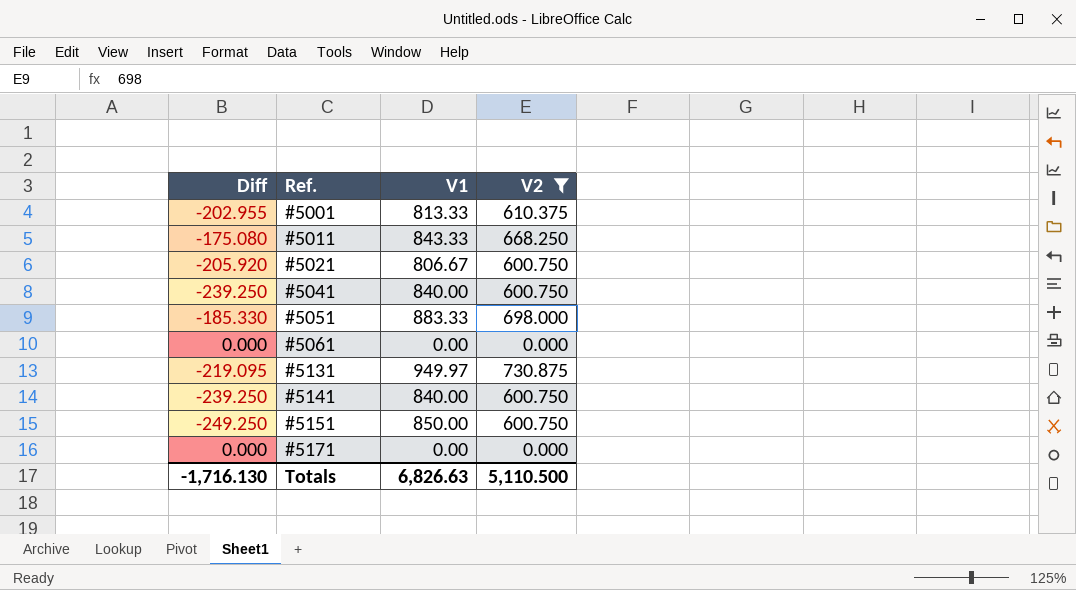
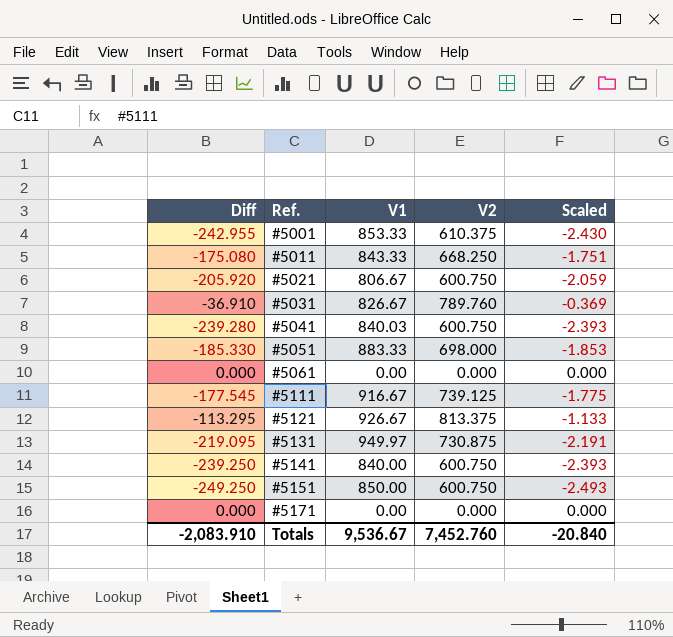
filter: V2 <= 730.875 -> none
column Scaled | formula: none -> [Diff] * 0.01
#5001 | Diff: -202.955 -> -242.955
#5001 | V1: 813.33 -> 853.33
#5041 | Diff: -239.250 -> -239.280
#5041 | V1: 840.00 -> 840.03
Totals | Diff: -1,716.130 -> -2,083.910
Totals | V1: 6,826.63 -> 9,536.67
Totals | V2: 5,110.500 -> 7,452.760

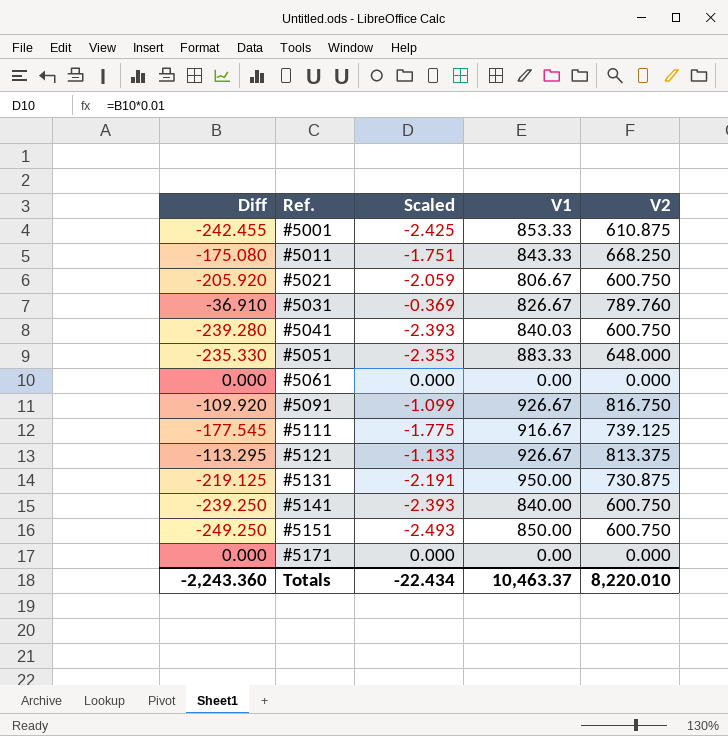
column Scaled | position: 5 -> 3
#5001 | Diff: -242.955 -> -242.455
#5001 | Scaled: -2.430 -> -2.425
#5001 | V2: 610.375 -> 610.875
#5051 | Diff: -185.330 -> -235.330
#5051 | Scaled: -1.853 -> -2.353
#5051 | V2: 698.000 -> 648.000
row #5091: none -> -109.920 | -1.099 | 926.67 | 816.750
#5131 | Diff: -219.095 -> -219.125
#5131 | V1: 949.97 -> 950.00
Totals | Diff: -2,083.910 -> -2,243.360
Totals | Scaled: -20.840 -> -22.434
Totals | V1: 9,536.67 -> 10,463.37
Totals | V2: 7,452.760 -> 8,220.010

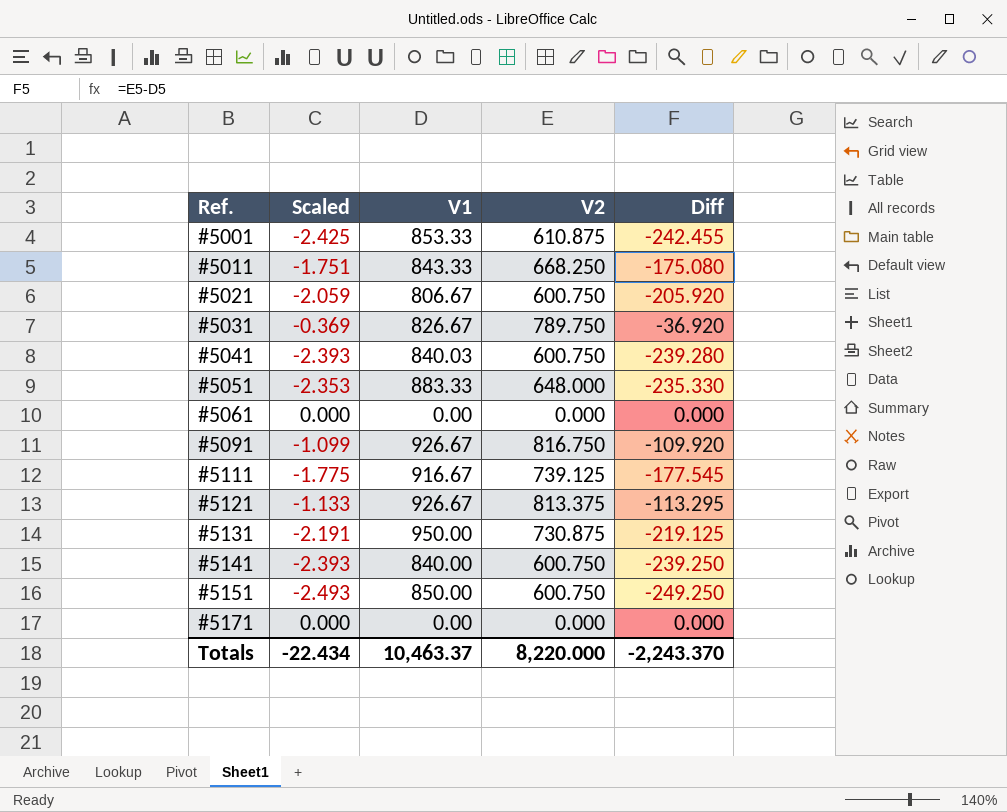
column Diff | position: 1 -> 5
#5031 | V2: 789.760 -> 789.750
#5031 | Diff: -36.910 -> -36.920
Totals | V2: 8,220.010 -> 8,220.000
Totals | Diff: -2,243.360 -> -2,243.370

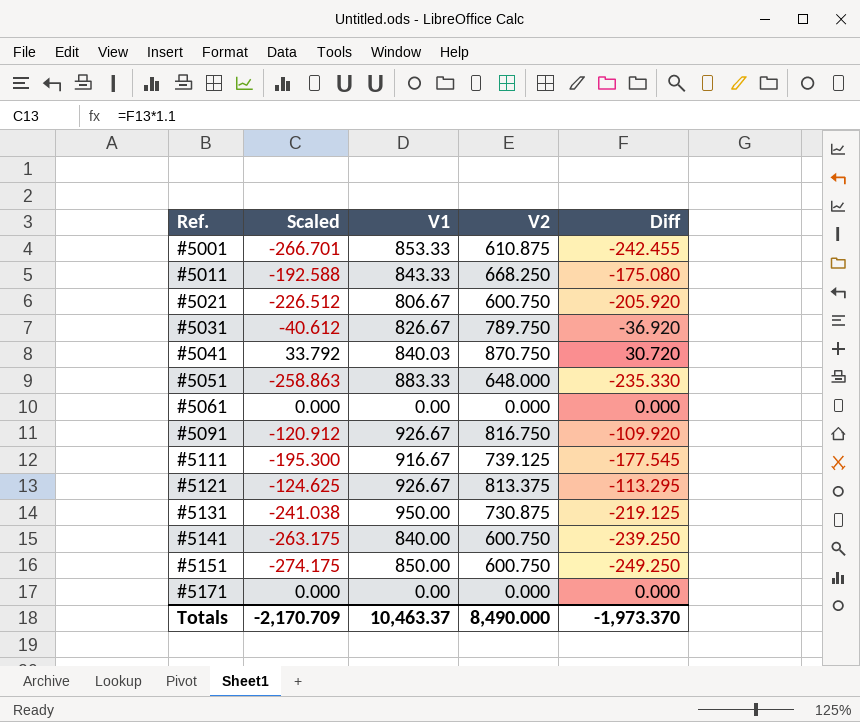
column Scaled | formula: [Diff] * 0.01 -> [Diff] * 1.1
#5041 | V2: 600.750 -> 870.750
#5041 | Diff: -239.280 -> 30.720
Totals | Scaled: -22.434 -> -2,170.709
Totals | V2: 8,220.000 -> 8,490.000
Totals | Diff: -2,243.370 -> -1,973.370

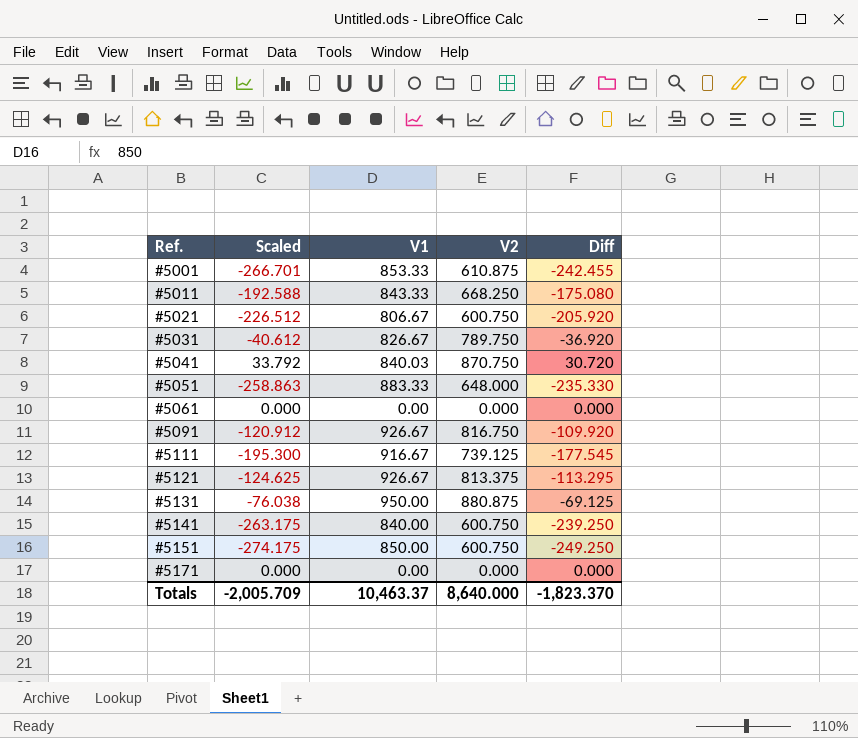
#5131 | Scaled: -241.038 -> -76.038
#5131 | V2: 730.875 -> 880.875
#5131 | Diff: -219.125 -> -69.125
Totals | Scaled: -2,170.709 -> -2,005.709
Totals | V2: 8,490.000 -> 8,640.000
Totals | Diff: -1,973.370 -> -1,823.370

